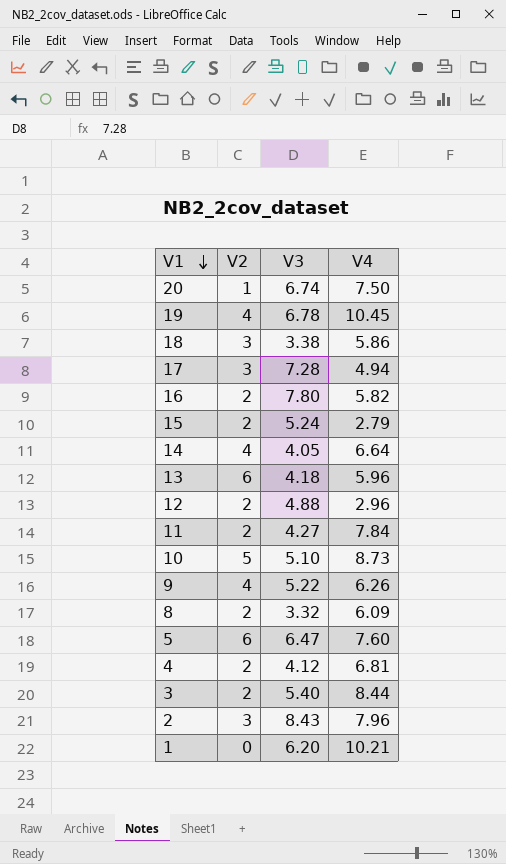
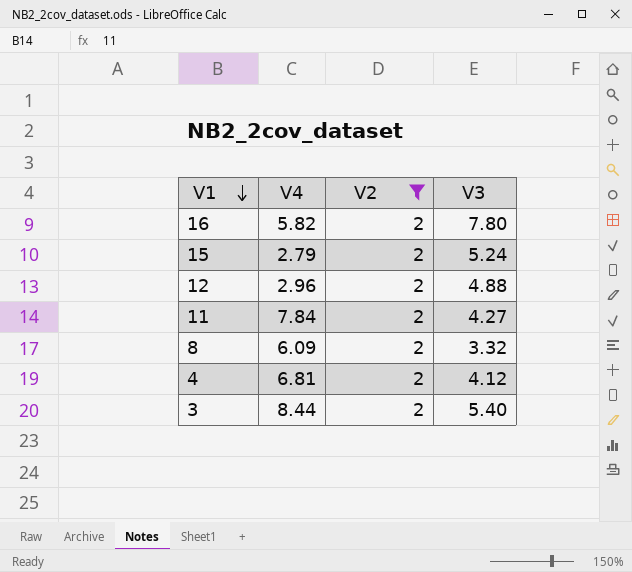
filter: none -> V2 = 2
column V4 | position: 4 -> 2

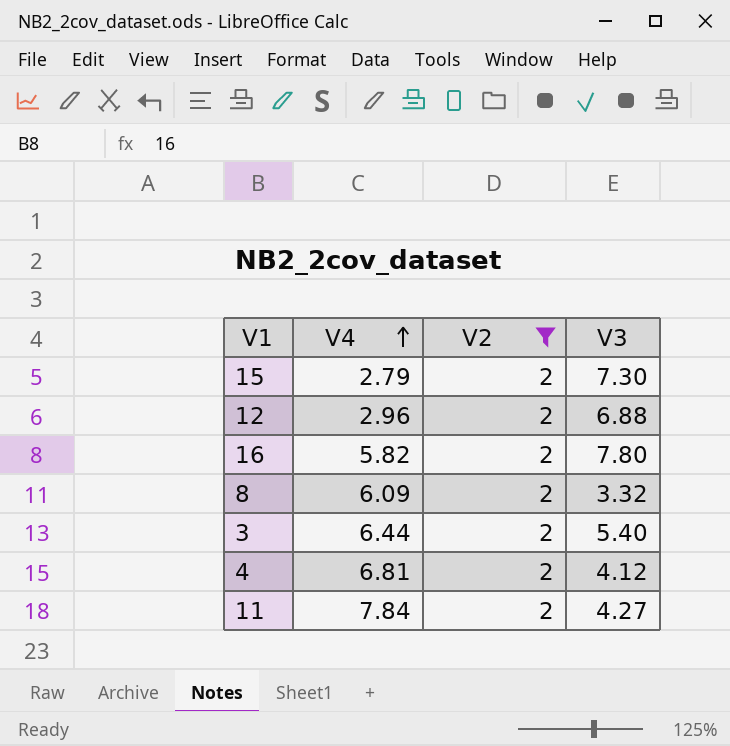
row order: V1 descending -> V4 ascending
15 | V3: 5.24 -> 7.30
12 | V3: 4.88 -> 6.88
3 | V4: 8.44 -> 6.44

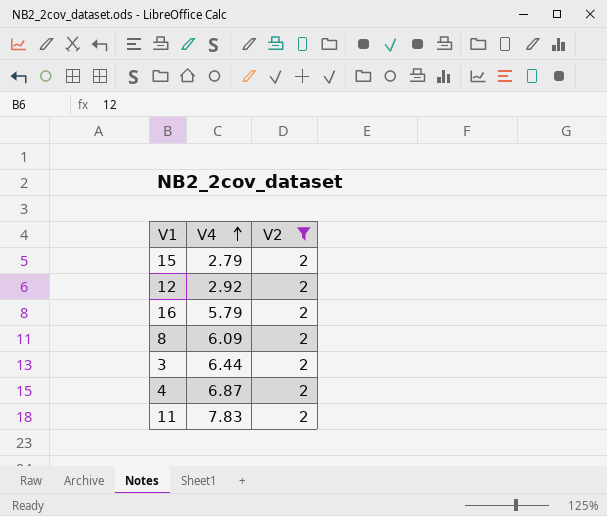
column V3 | position: 4 -> none
12 | V4: 2.96 -> 2.92
16 | V4: 5.82 -> 5.79
4 | V4: 6.81 -> 6.87
11 | V4: 7.84 -> 7.83

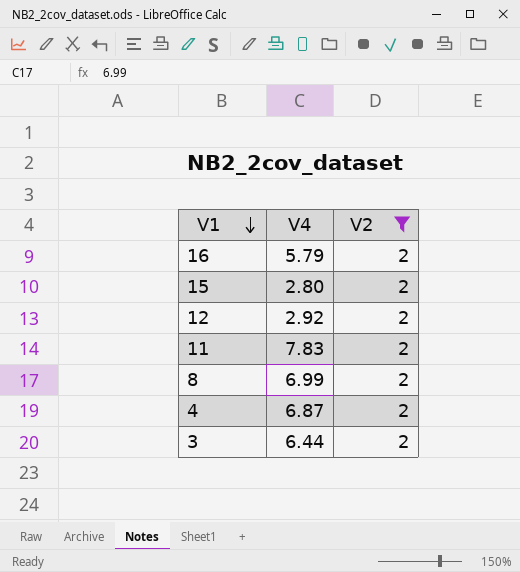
row order: V4 ascending -> V1 descending
15 | V4: 2.79 -> 2.80
8 | V4: 6.09 -> 6.99

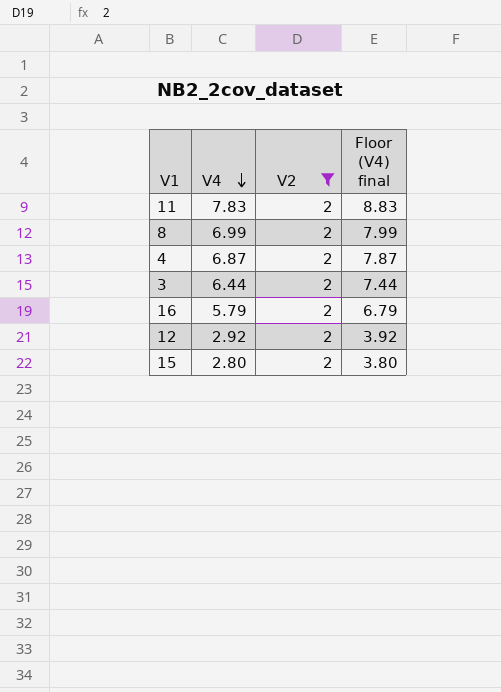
row order: V1 descending -> V4 descending
column Floor (V4) final | formula: none -> [V4] + 1

